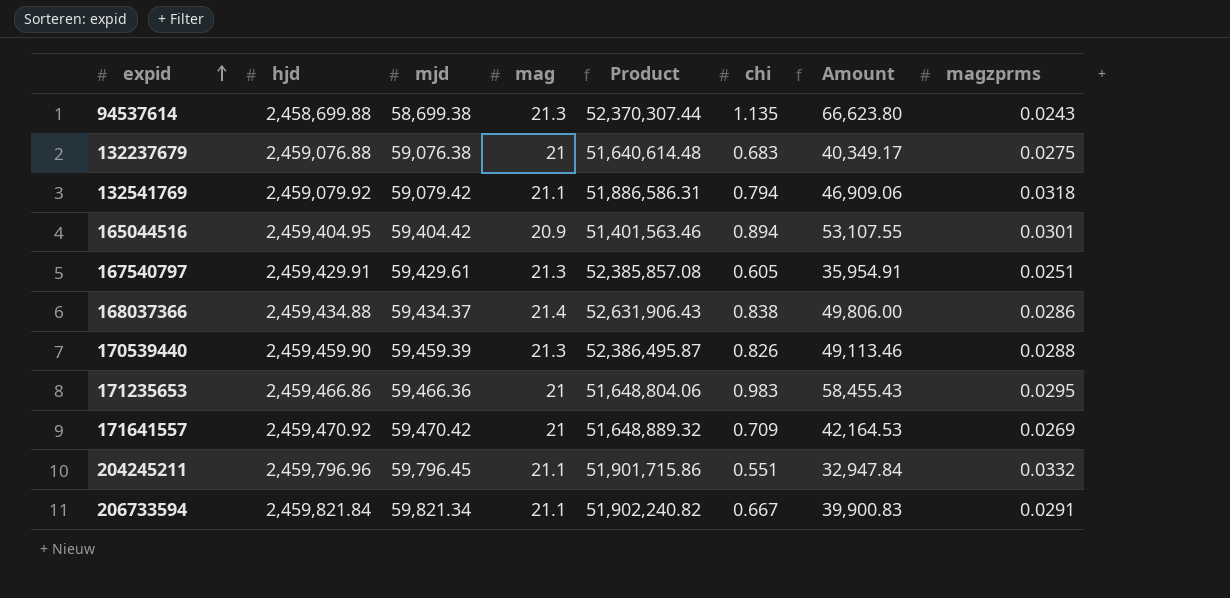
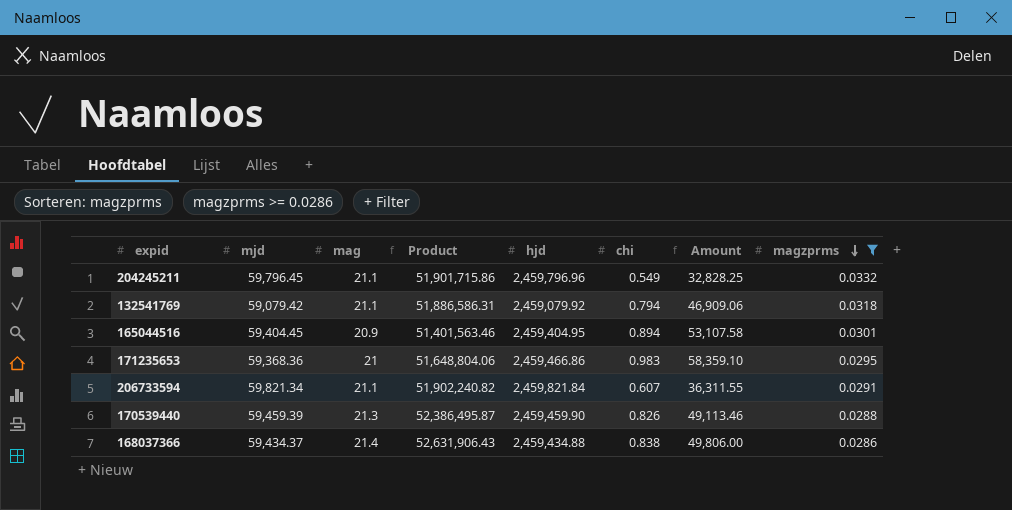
filter: none -> magzprms >= 0.0286
row order: expid ascending -> magzprms descending
column hjd | position: 2 -> 5
204245211 | chi: 0.551 -> 0.549
204245211 | Amount: 32,947.84 -> 32,828.25
165044516 | mjd: 59,404.42 -> 59,404.45
165044516 | Amount: 53,107.55 -> 53,107.58
171235653 | mjd: 59,466.36 -> 59,368.36
171235653 | Amount: 58,455.43 -> 58,359.10
206733594 | chi: 0.667 -> 0.607
206733594 | Amount: 39,900.83 -> 36,311.55

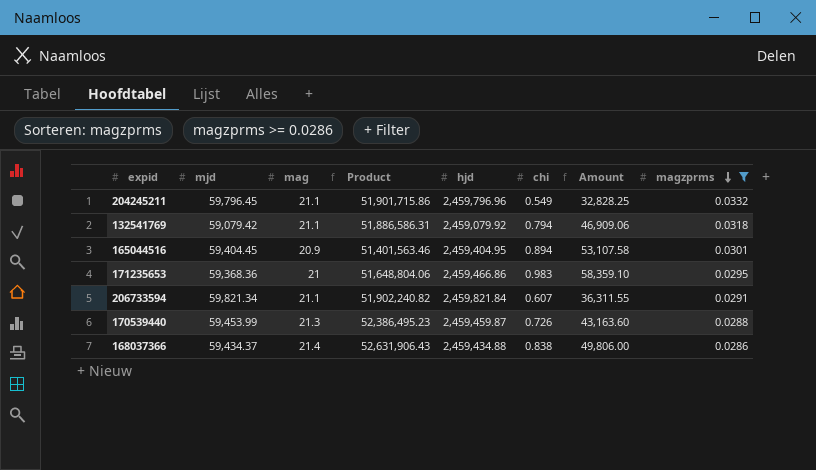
170539440 | mjd: 59,459.39 -> 59,453.99
170539440 | Product: 52,386,495.87 -> 52,386,495.23
170539440 | hjd: 2,459,459.90 -> 2,459,459.87
170539440 | chi: 0.826 -> 0.726
170539440 | Amount: 49,113.46 -> 43,163.60

